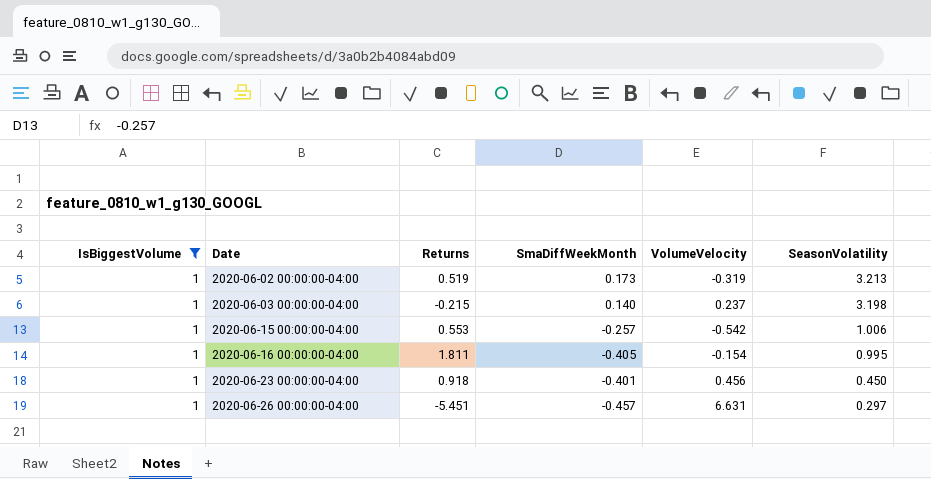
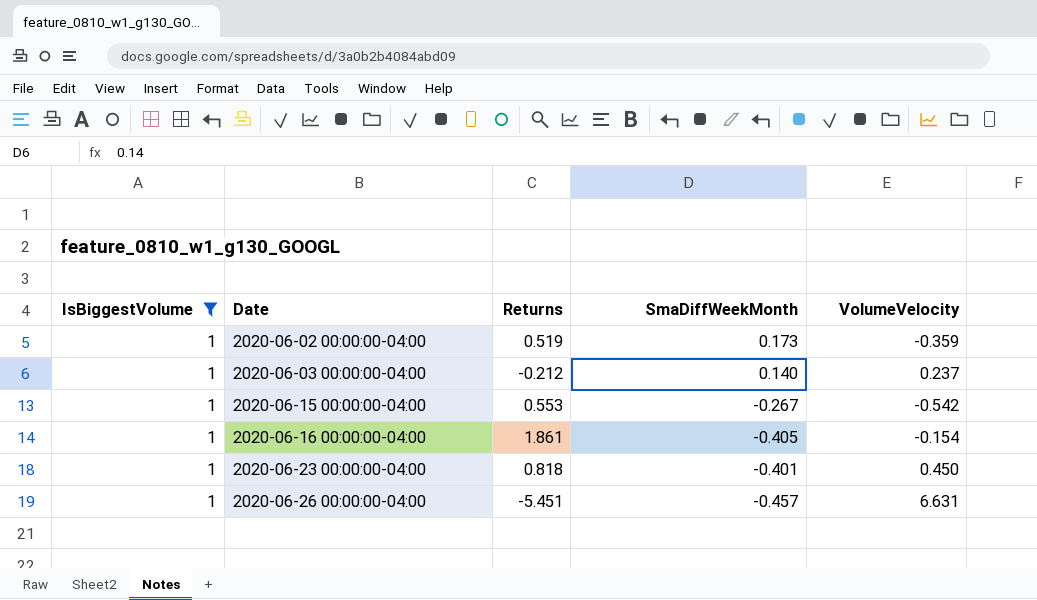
column SeasonVolatility | position: 6 -> none
2020-06-02 00:00:00-04:00 | VolumeVelocity: -0.319 -> -0.359
2020-06-03 00:00:00-04:00 | Returns: -0.215 -> -0.212
2020-06-15 00:00:00-04:00 | SmaDiffWeekMonth: -0.257 -> -0.267
2020-06-16 00:00:00-04:00 | Returns: 1.811 -> 1.861
2020-06-23 00:00:00-04:00 | Returns: 0.918 -> 0.818
2020-06-23 00:00:00-04:00 | VolumeVelocity: 0.456 -> 0.450

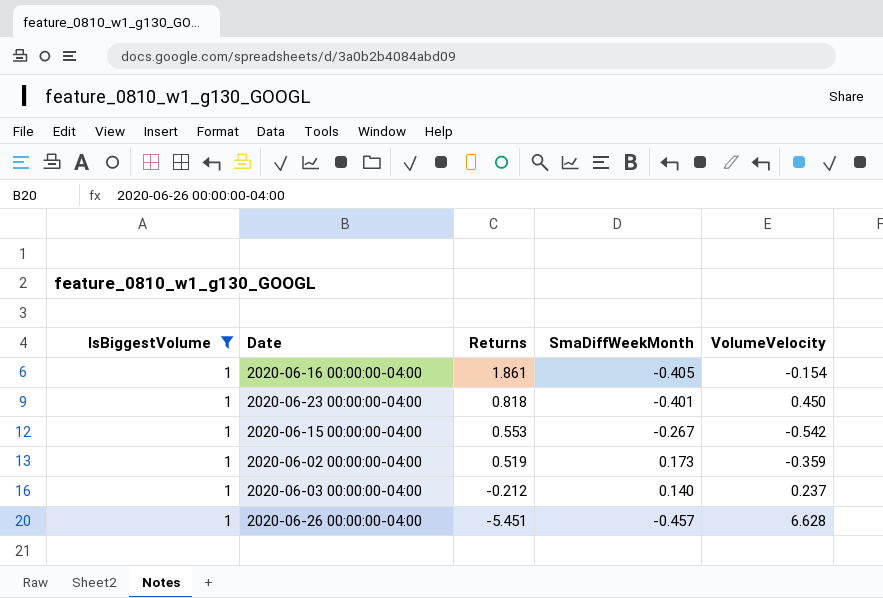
row order: Date ascending -> Returns descending
2020-06-26 00:00:00-04:00 | VolumeVelocity: 6.631 -> 6.628

